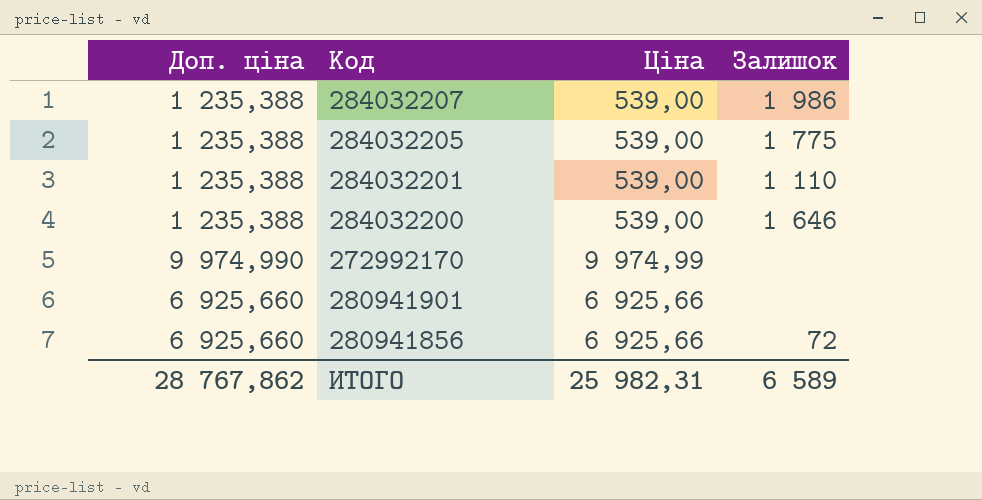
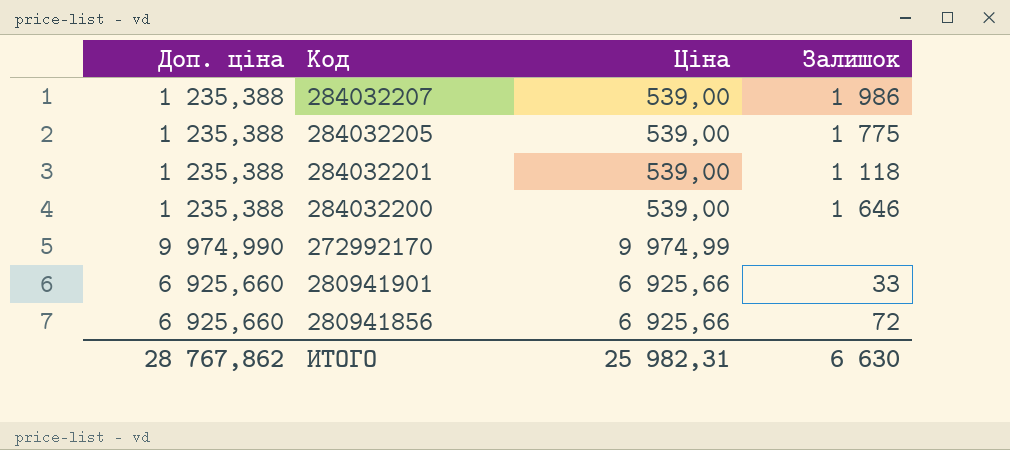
284032201 | Залишок: 1 110 -> 1 118
280941901 | Залишок: none -> 33
ИТОГО | Залишок: 6 589 -> 6 630

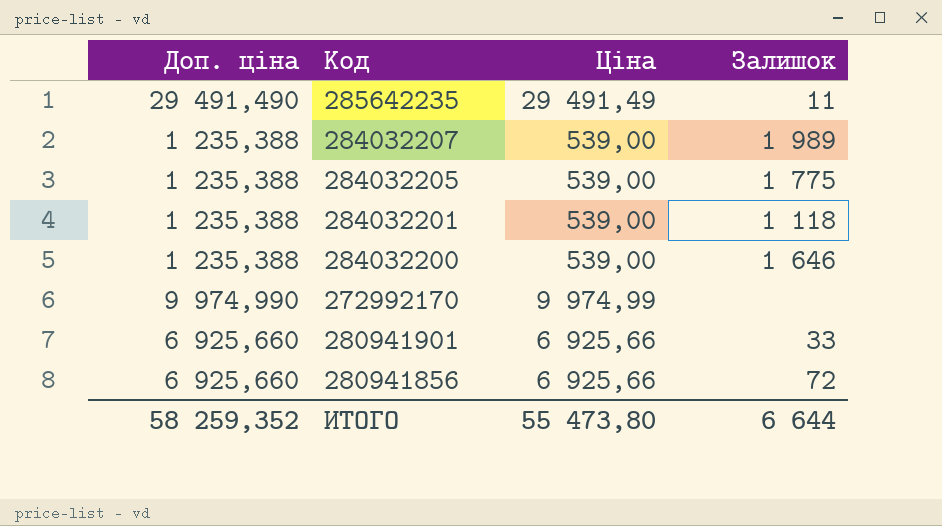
row 285642235: none -> 29 491,490 | 29 491,49 | 11
284032207 | Залишок: 1 986 -> 1 989
ИТОГО | Доп. ціна: 28 767,862 -> 58 259,352
ИТОГО | Ціна: 25 982,31 -> 55 473,80
ИТОГО | Залишок: 6 630 -> 6 644

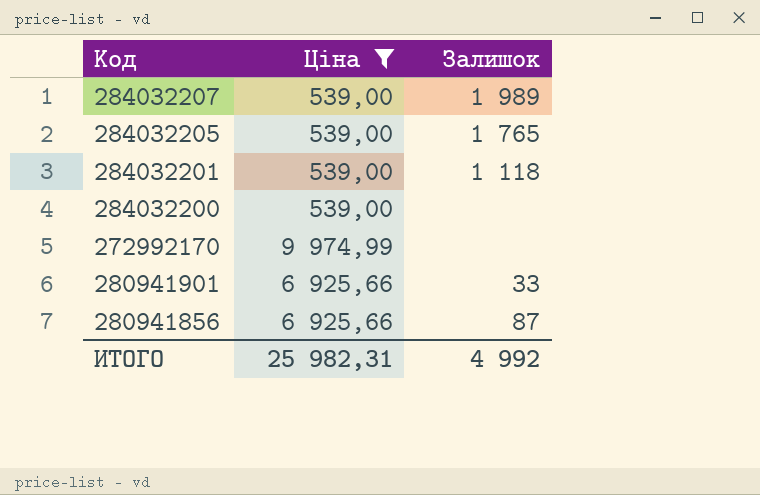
filter: none -> Ціна != 29 491,49
column Доп. ціна | position: 1 -> none
284032205 | Залишок: 1 775 -> 1 765
284032200 | Залишок: 1 646 -> none
280941856 | Залишок: 72 -> 87
ИТОГО | Ціна: 55 473,80 -> 25 982,31
ИТОГО | Залишок: 6 644 -> 4 992

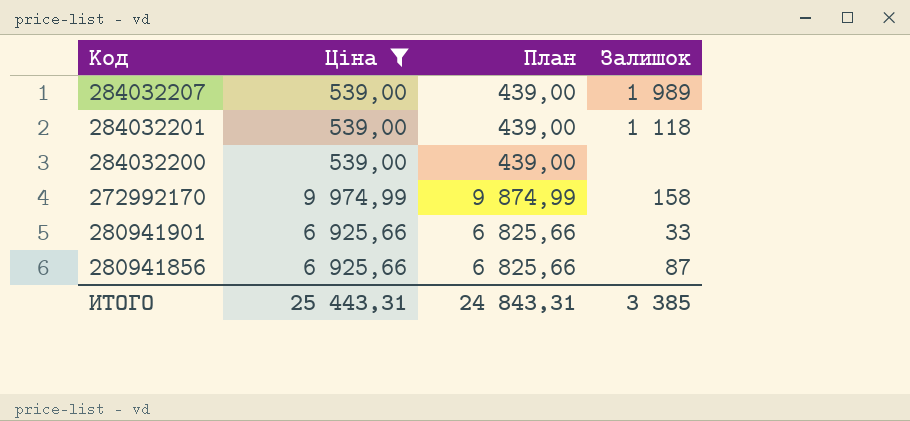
column План | formula: none -> [Ціна] - 100
row 284032205: 539,00 | 1 765 -> none
272992170 | Залишок: none -> 158
ИТОГО | Ціна: 25 982,31 -> 25 443,31
ИТОГО | Залишок: 4 992 -> 3 385

